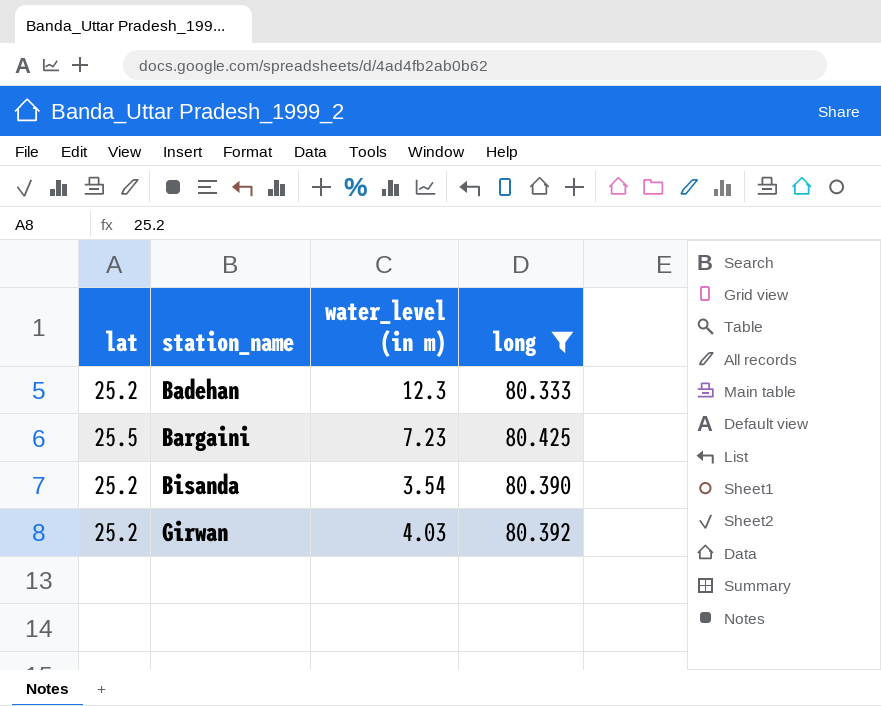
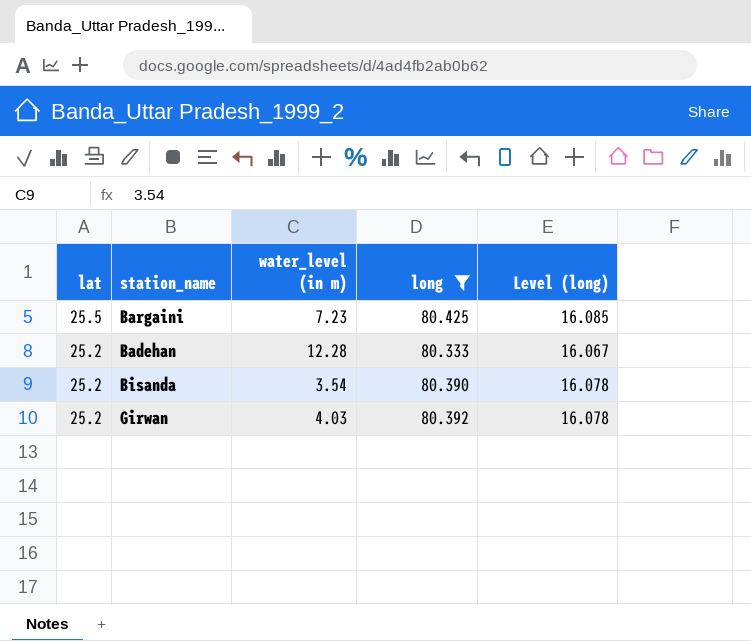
row order: station_name ascending -> lat descending
column Level (long) | formula: none -> [long] * 0.2
Badehan | water_level (in m): 12.3 -> 12.28

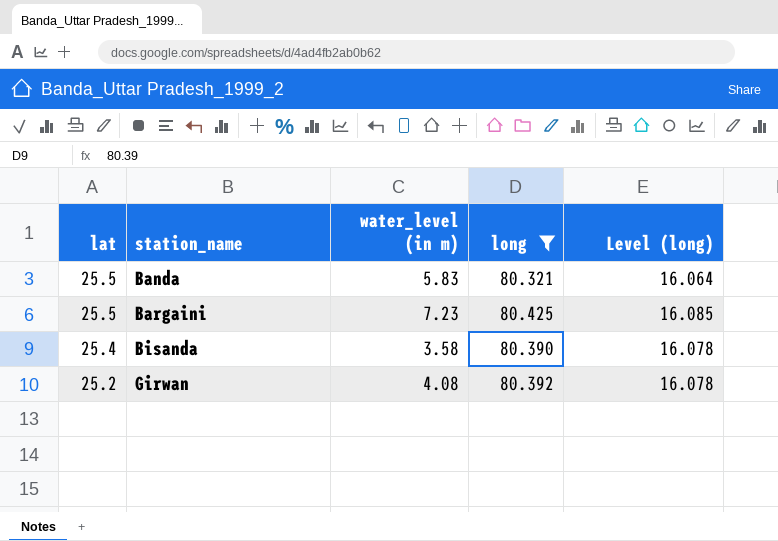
row Badehan: 25.2 | 12.28 | 80.333 | 16.067 -> none
row Banda: none -> 25.5 | 5.83 | 80.321 | 16.064
Bisanda | lat: 25.2 -> 25.4
Bisanda | water_level (in m): 3.54 -> 3.58
Girwan | water_level (in m): 4.03 -> 4.08

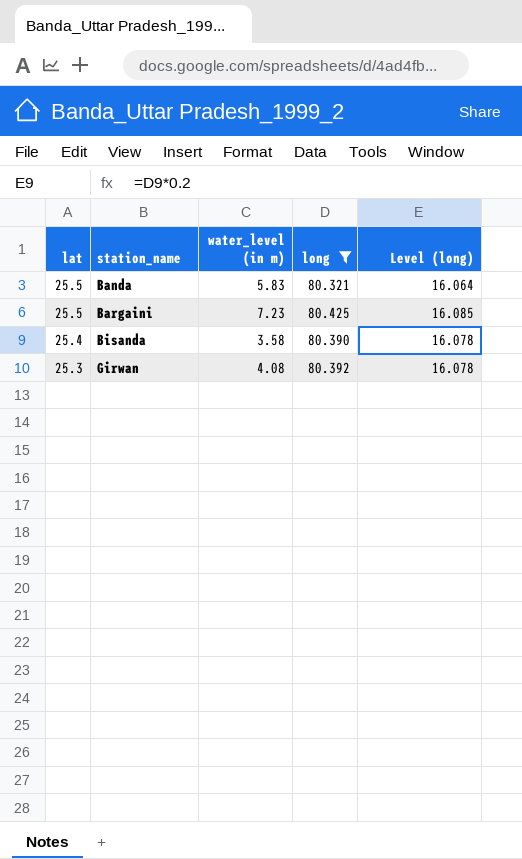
Girwan | lat: 25.2 -> 25.3

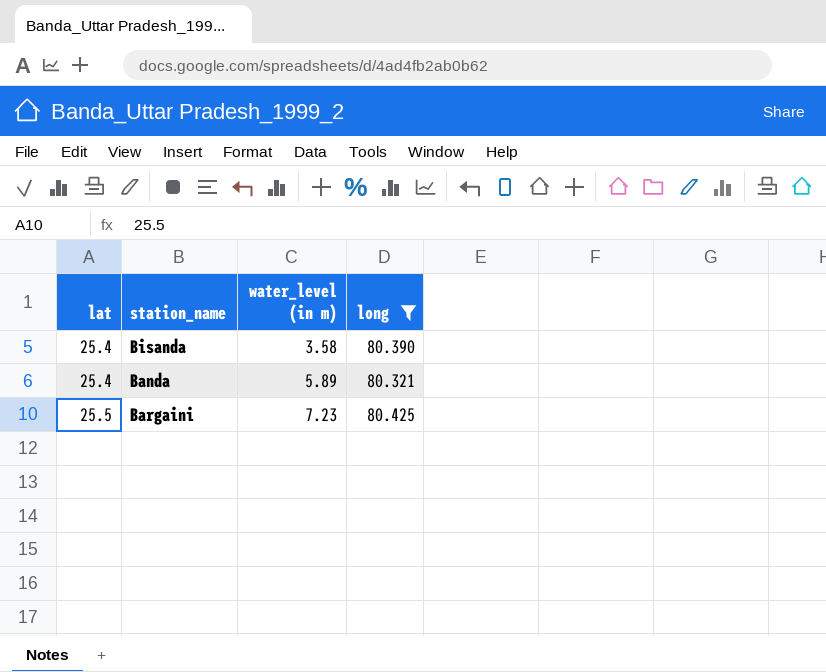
row order: lat descending -> lat ascending
column Level (long) | formula: [long] * 0.2 -> none
row Girwan: 25.3 | 4.08 | 80.392 | 16.078 -> none
Banda | lat: 25.5 -> 25.4
Banda | water_level (in m): 5.83 -> 5.89

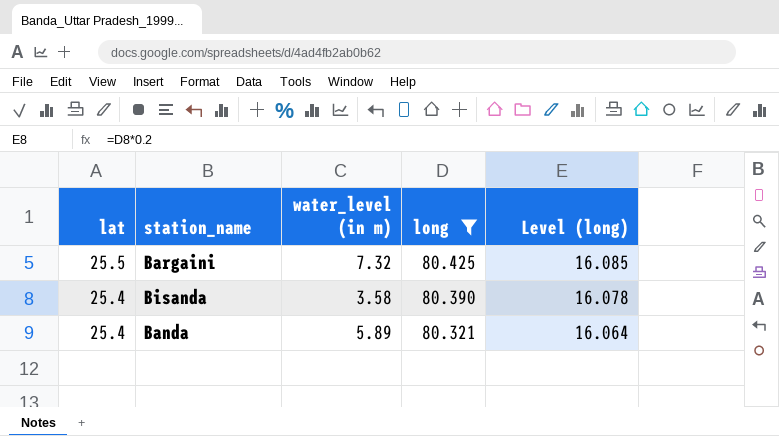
row order: lat ascending -> lat descending
column Level (long) | formula: none -> [long] * 0.2
Bargaini | water_level (in m): 7.23 -> 7.32

